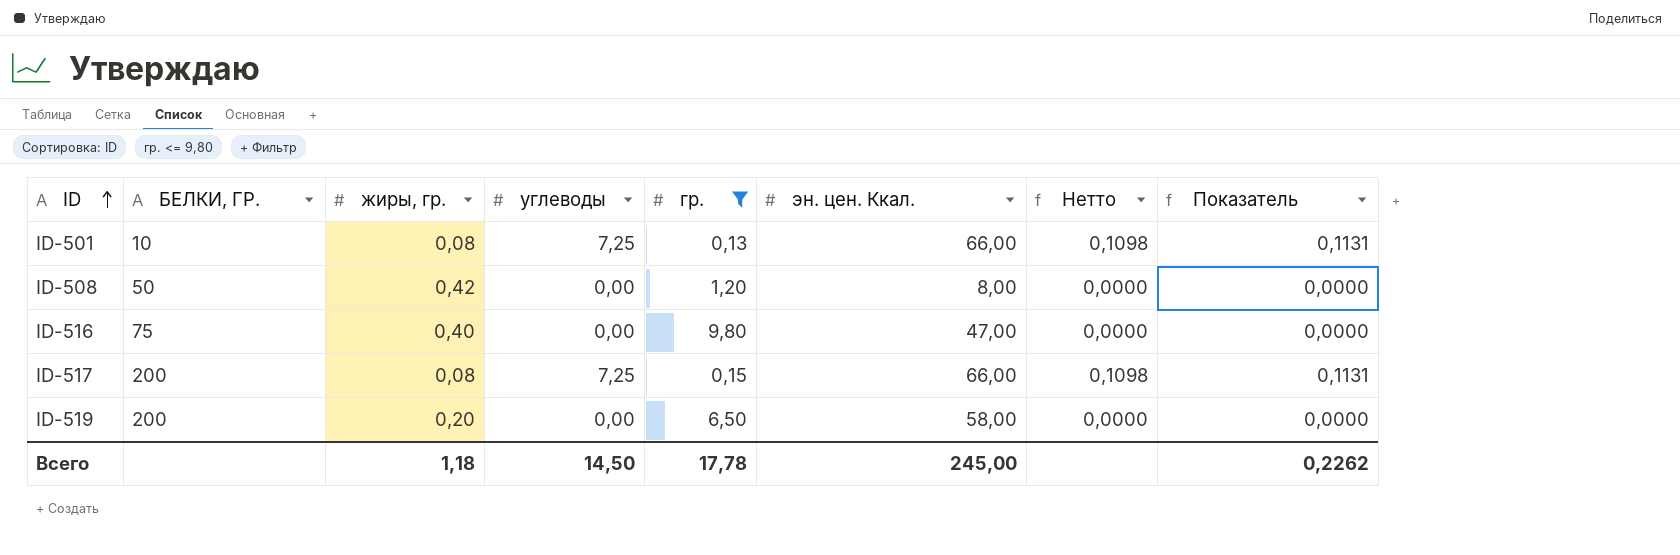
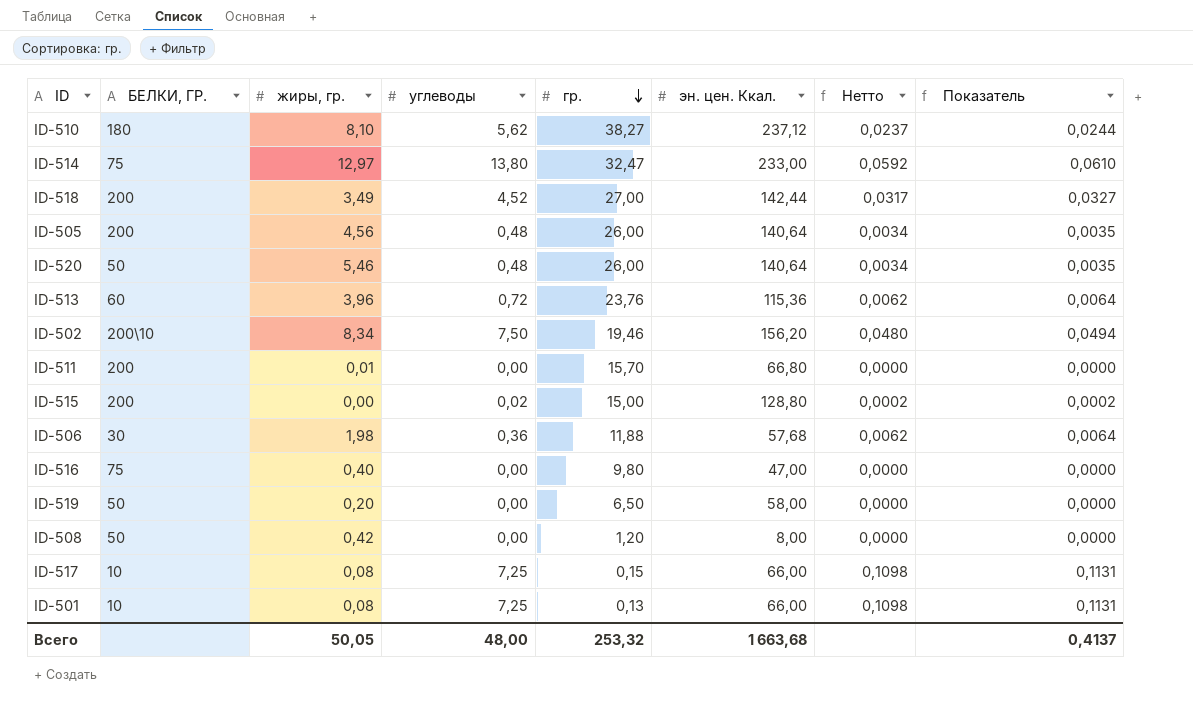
filter: гр. <= 9,80 -> none
row order: ID ascending -> гр. descending
ID-519 | БЕЛКИ, ГР.: 200 -> 50
ID-517 | БЕЛКИ, ГР.: 200 -> 10
Всего | жиры, гр.: 1,18 -> 50,05
Всего | углеводы: 14,50 -> 48,00
Всего | гр.: 17,78 -> 253,32
Всего | эн. цен. Ккал.: 245,00 -> 1 663,68
Всего | Показатель: 0,2262 -> 0,4137

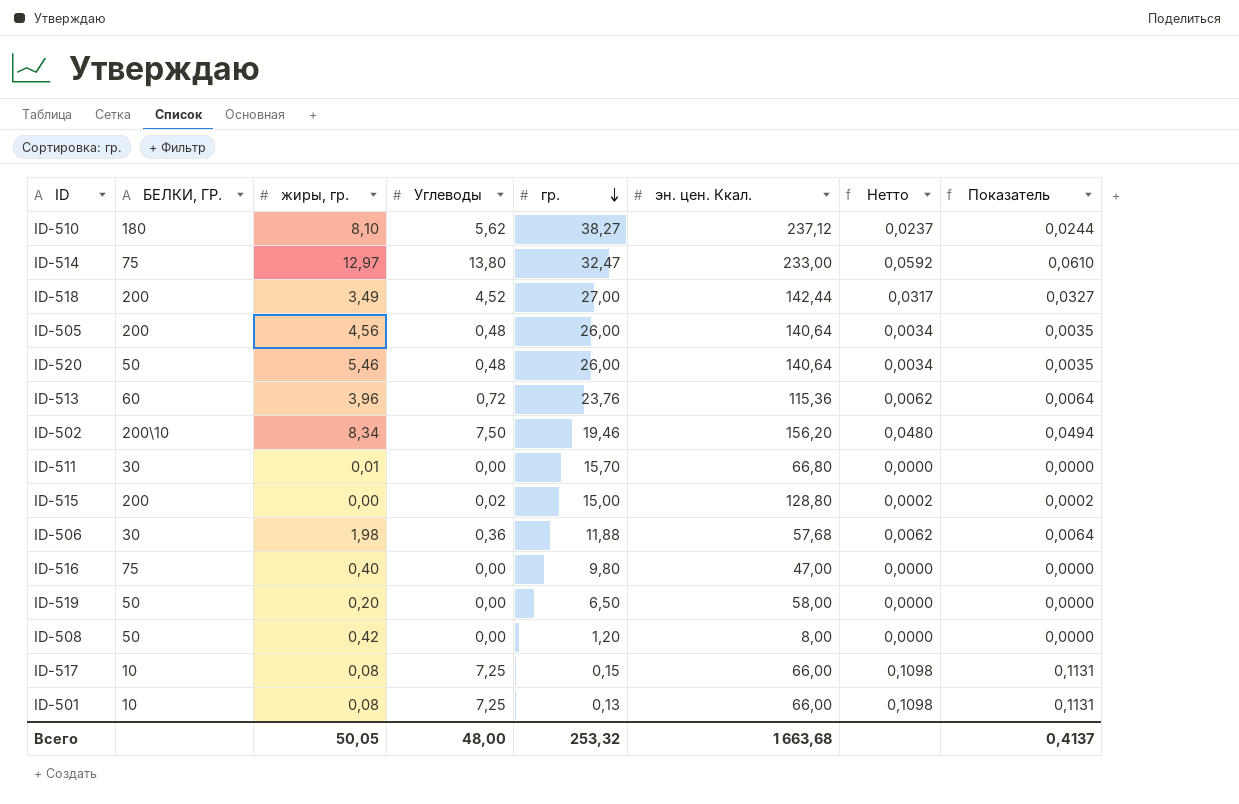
column name: углеводы -> Углеводы
ID-511 | БЕЛКИ, ГР.: 200 -> 30

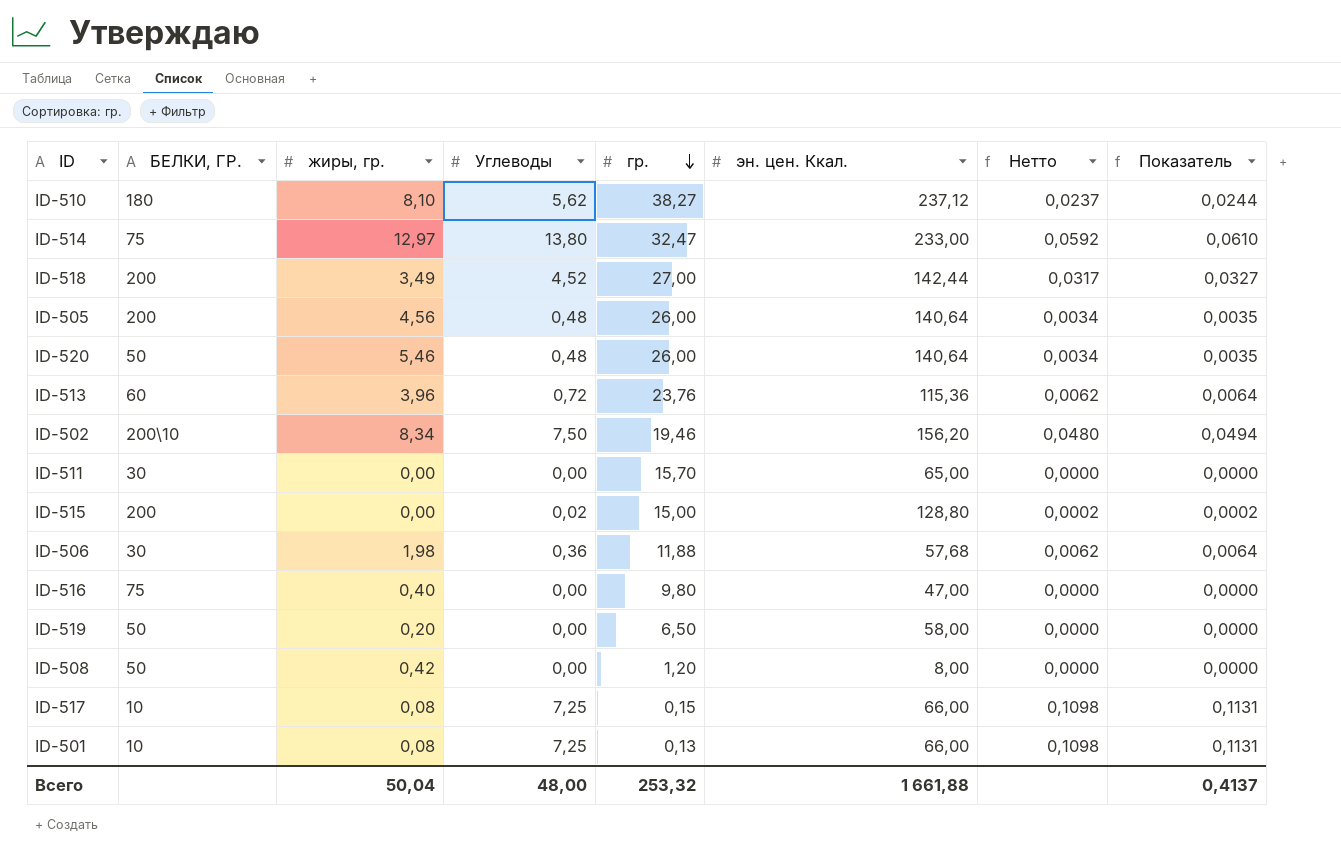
ID-511 | жиры, гр.: 0,01 -> 0,00
ID-511 | эн. цен. Ккал.: 66,80 -> 65,00
Всего | жиры, гр.: 50,05 -> 50,04
Всего | эн. цен. Ккал.: 1 663,68 -> 1 661,88

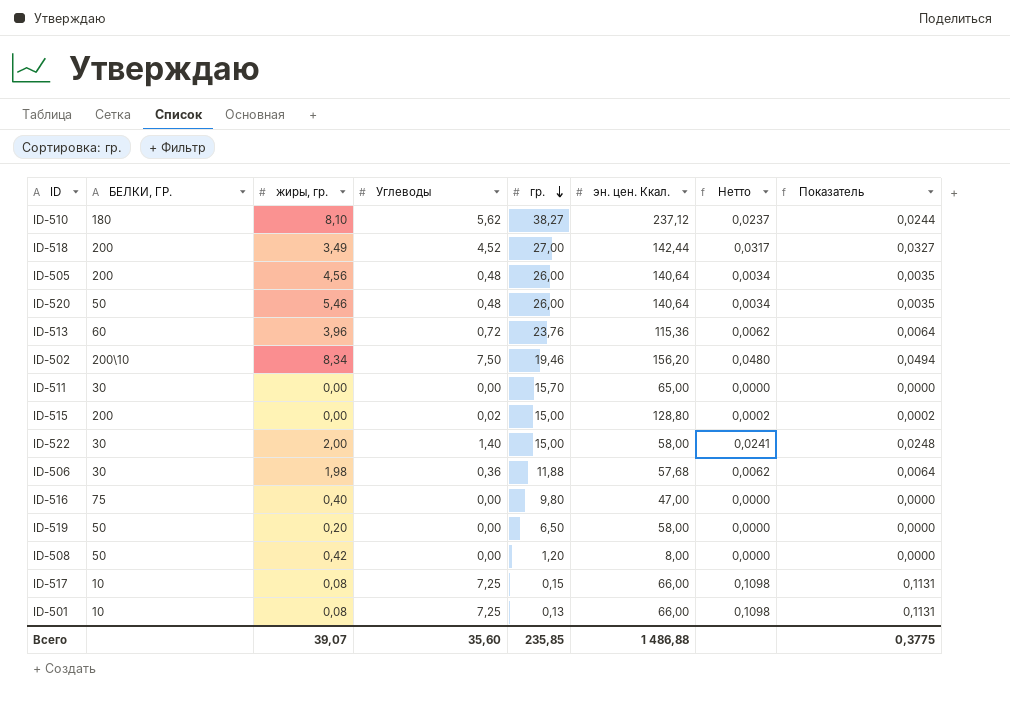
row ID-514: 75 | 12,97 | 13,80 | 32,47 | 233,00 | 0,0592 | 0,0610 -> none
row ID-522: none -> 30 | 2,00 | 1,40 | 15,00 | 58,00 | 0,0241 | 0,0248
Всего | жиры, гр.: 50,04 -> 39,07
Всего | Углеводы: 48,00 -> 35,60
Всего | гр.: 253,32 -> 235,85
Всего | эн. цен. Ккал.: 1 661,88 -> 1 486,88
Всего | Показатель: 0,4137 -> 0,3775

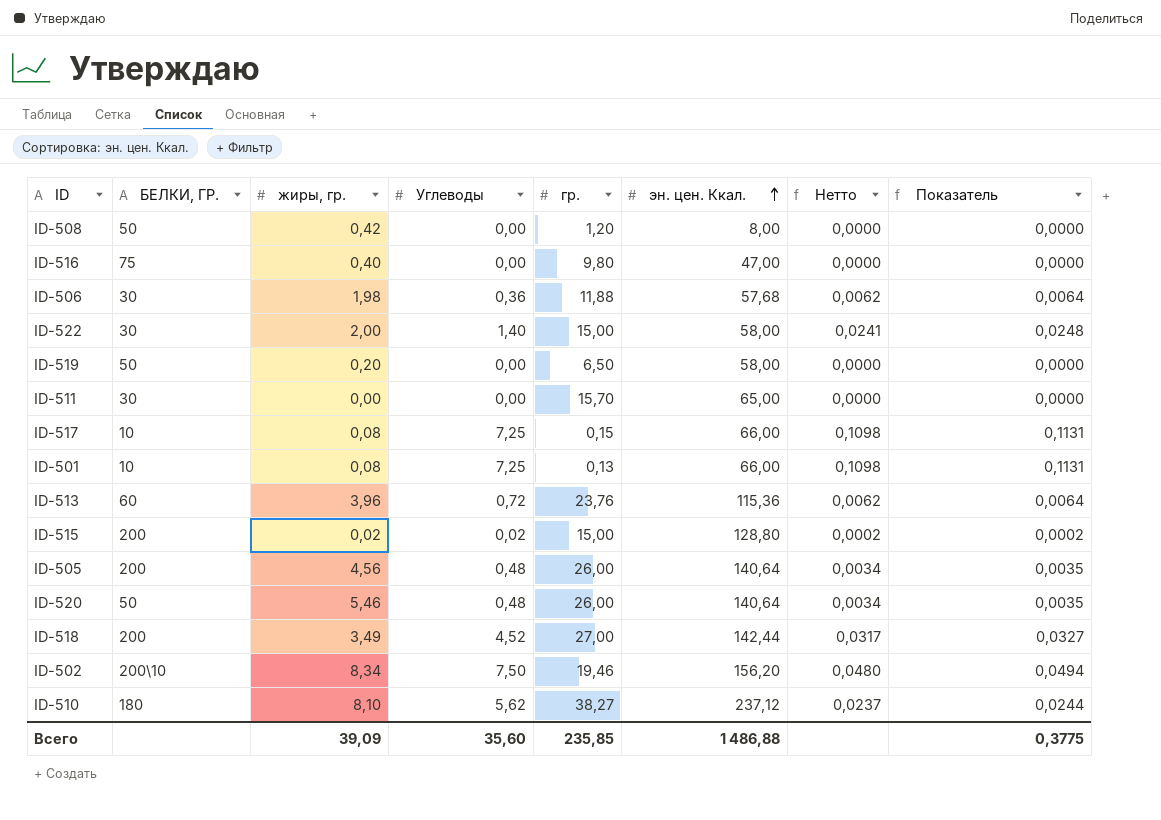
row order: гр. descending -> эн. цен. Ккал. ascending
ID-515 | жиры, гр.: 0,00 -> 0,02
Всего | жиры, гр.: 39,07 -> 39,09

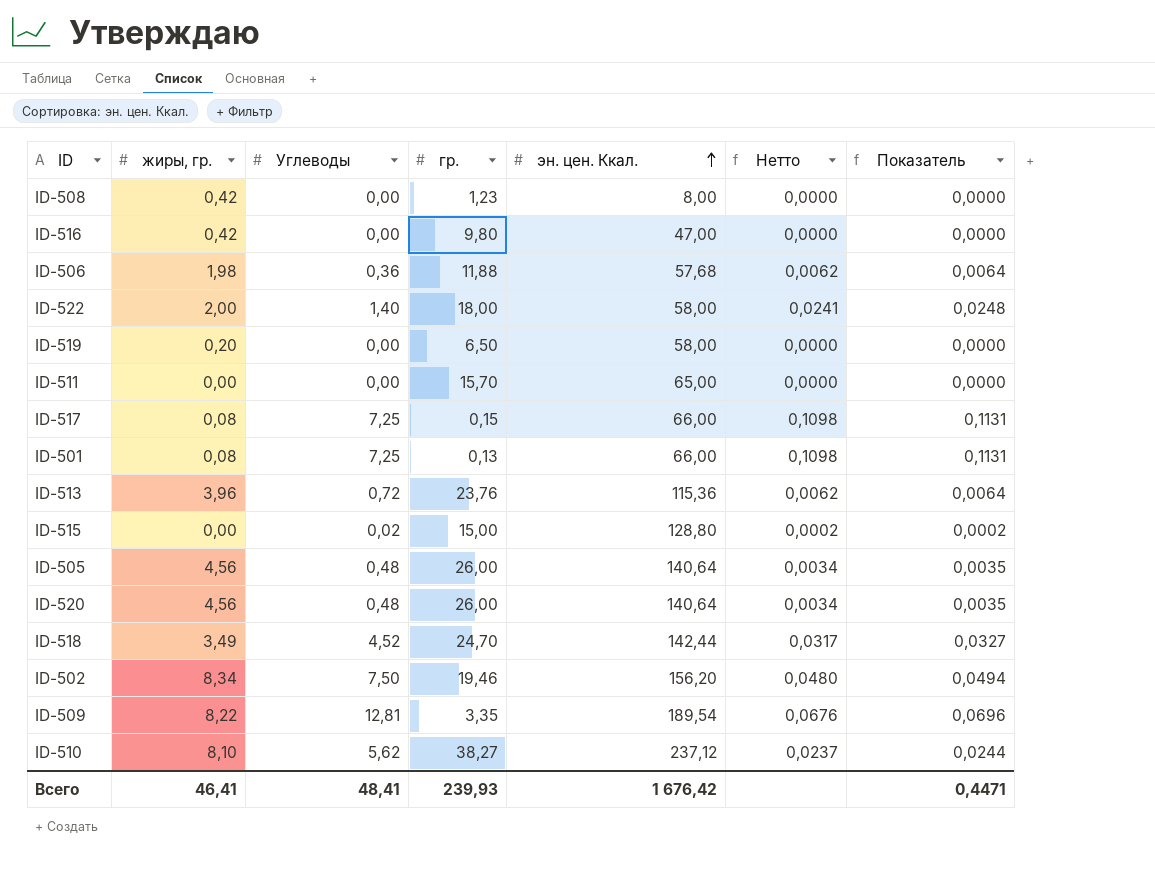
column БЕЛКИ, ГР. | position: 2 -> none
ID-508 | гр.: 1,20 -> 1,23
ID-516 | жиры, гр.: 0,40 -> 0,42
ID-522 | гр.: 15,00 -> 18,00
ID-515 | жиры, гр.: 0,02 -> 0,00
ID-520 | жиры, гр.: 5,46 -> 4,56
ID-518 | гр.: 27,00 -> 24,70
row ID-509: none -> 8,22 | 12,81 | 3,35 | 189,54 | 0,0676 | 0,0696
Всего | жиры, гр.: 39,09 -> 46,41
Всего | Углеводы: 35,60 -> 48,41
Всего | гр.: 235,85 -> 239,93
Всего | эн. цен. Ккал.: 1 486,88 -> 1 676,42
Всего | Показатель: 0,3775 -> 0,4471

